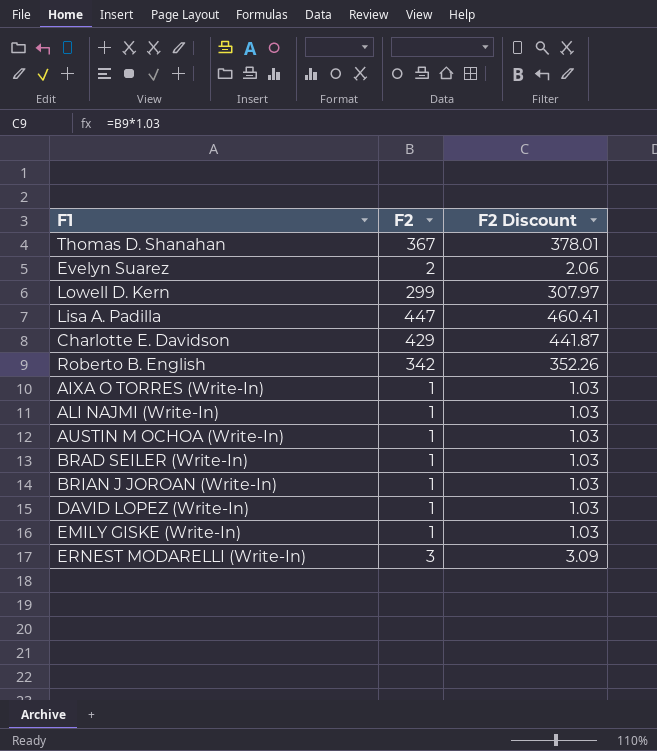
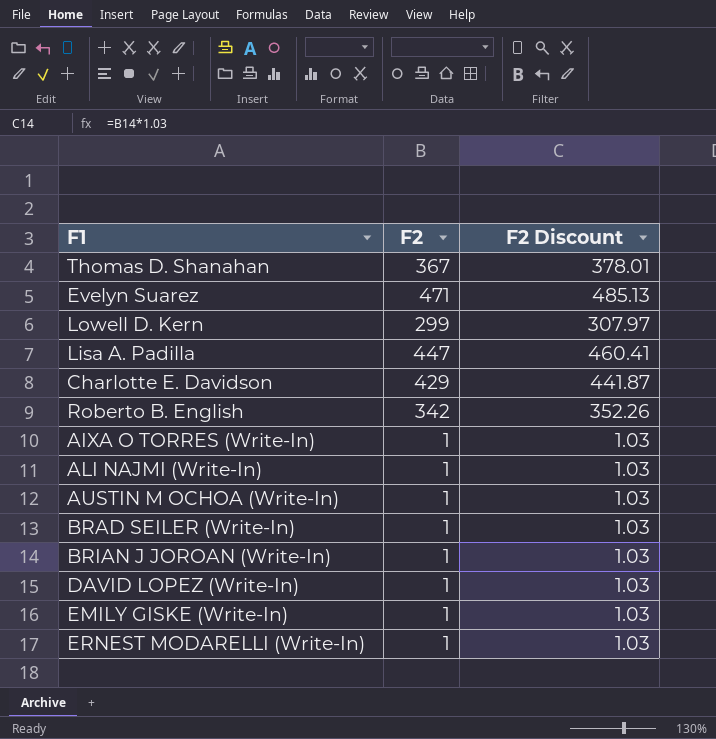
Evelyn Suarez | F2: 2 -> 471
Evelyn Suarez | F2 Discount: 2.06 -> 485.13
ERNEST MODARELLI (Write-In) | F2: 3 -> 1
ERNEST MODARELLI (Write-In) | F2 Discount: 3.09 -> 1.03

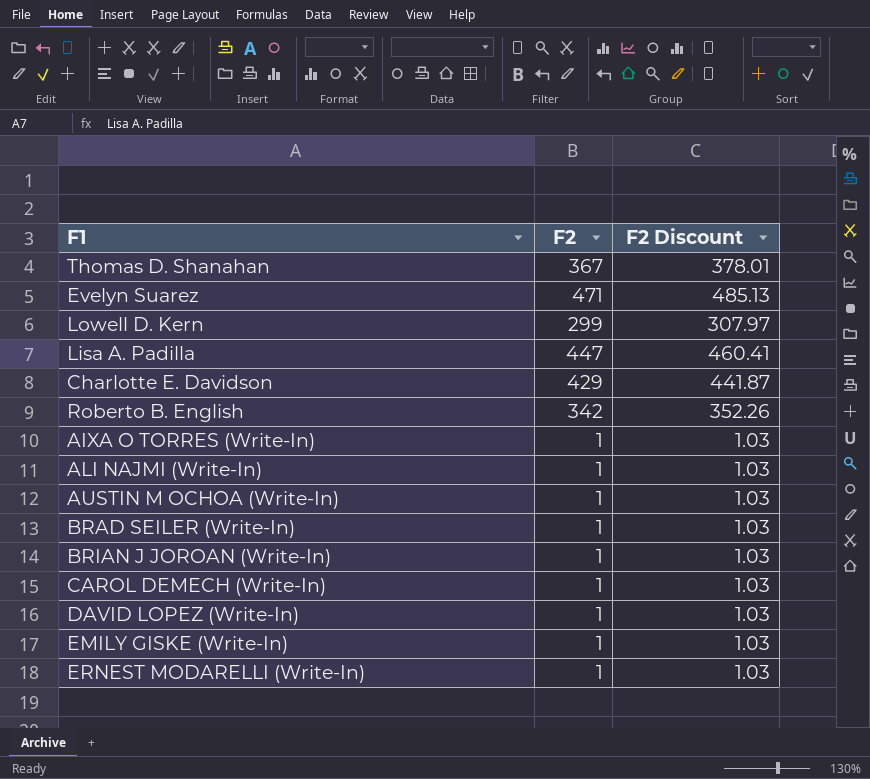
row CAROL DEMECH (Write-In): none -> 1 | 1.03

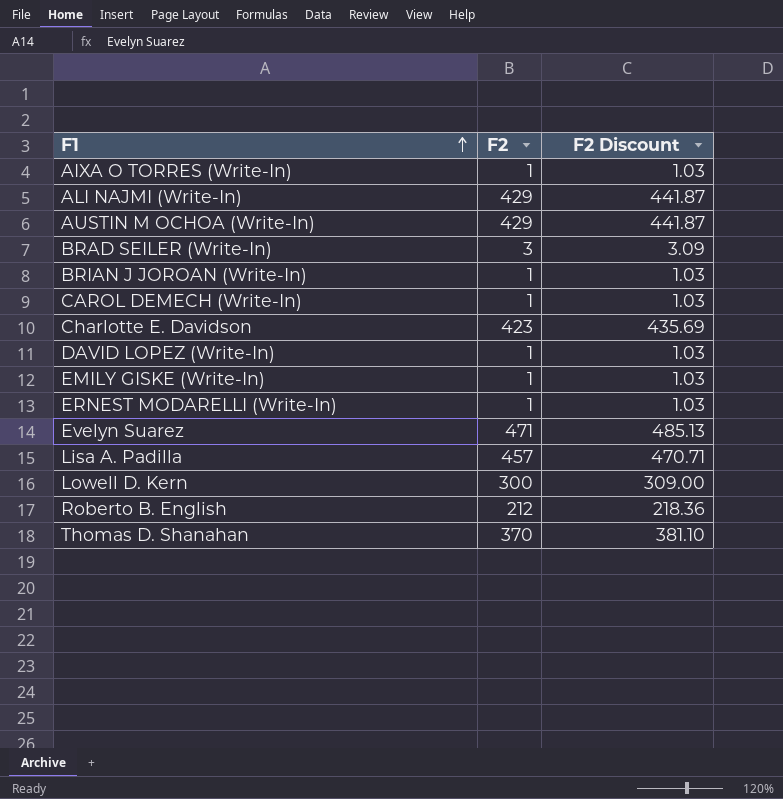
row order: none -> F1 ascending
ALI NAJMI (Write-In) | F2: 1 -> 429
ALI NAJMI (Write-In) | F2 Discount: 1.03 -> 441.87
AUSTIN M OCHOA (Write-In) | F2: 1 -> 429
AUSTIN M OCHOA (Write-In) | F2 Discount: 1.03 -> 441.87
BRAD SEILER (Write-In) | F2: 1 -> 3
BRAD SEILER (Write-In) | F2 Discount: 1.03 -> 3.09
Charlotte E. Davidson | F2: 429 -> 423
Charlotte E. Davidson | F2 Discount: 441.87 -> 435.69
Lisa A. Padilla | F2: 447 -> 457
Lisa A. Padilla | F2 Discount: 460.41 -> 470.71
Lowell D. Kern | F2: 299 -> 300
Lowell D. Kern | F2 Discount: 307.97 -> 309.00
Roberto B. English | F2: 342 -> 212
Roberto B. English | F2 Discount: 352.26 -> 218.36
Thomas D. Shanahan | F2: 367 -> 370
Thomas D. Shanahan | F2 Discount: 378.01 -> 381.10

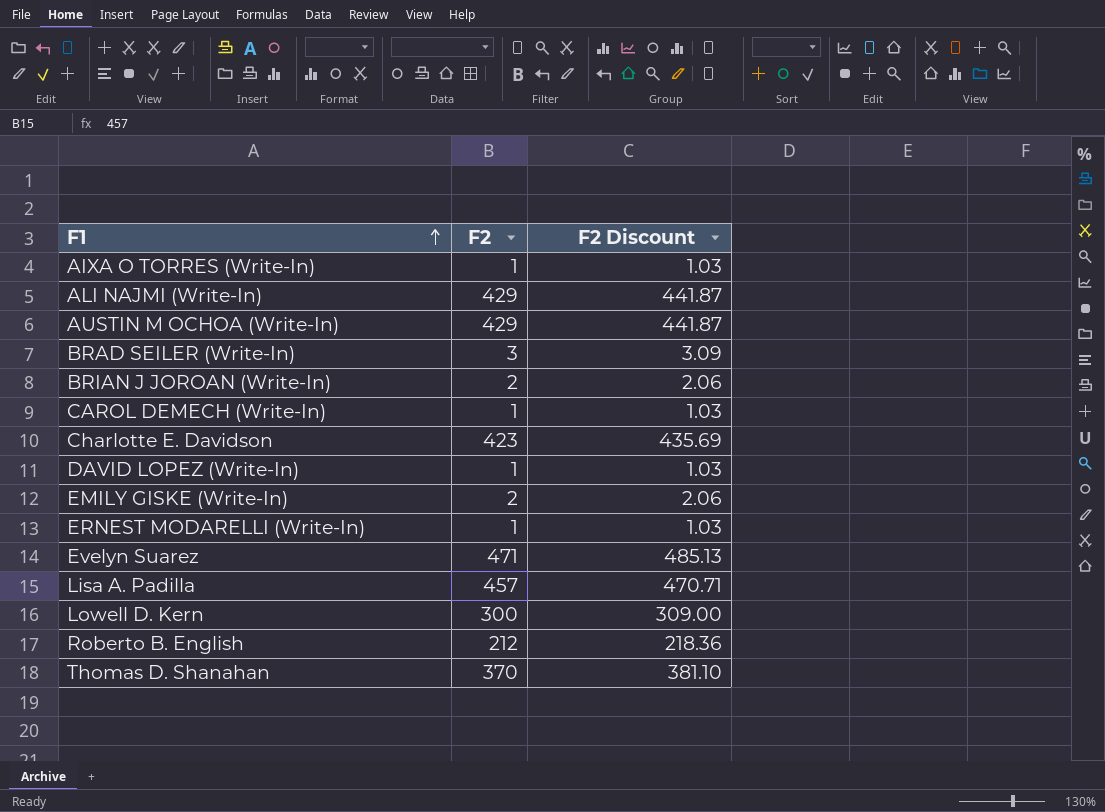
BRIAN J JOROAN (Write-In) | F2: 1 -> 2
BRIAN J JOROAN (Write-In) | F2 Discount: 1.03 -> 2.06
EMILY GISKE (Write-In) | F2: 1 -> 2
EMILY GISKE (Write-In) | F2 Discount: 1.03 -> 2.06

